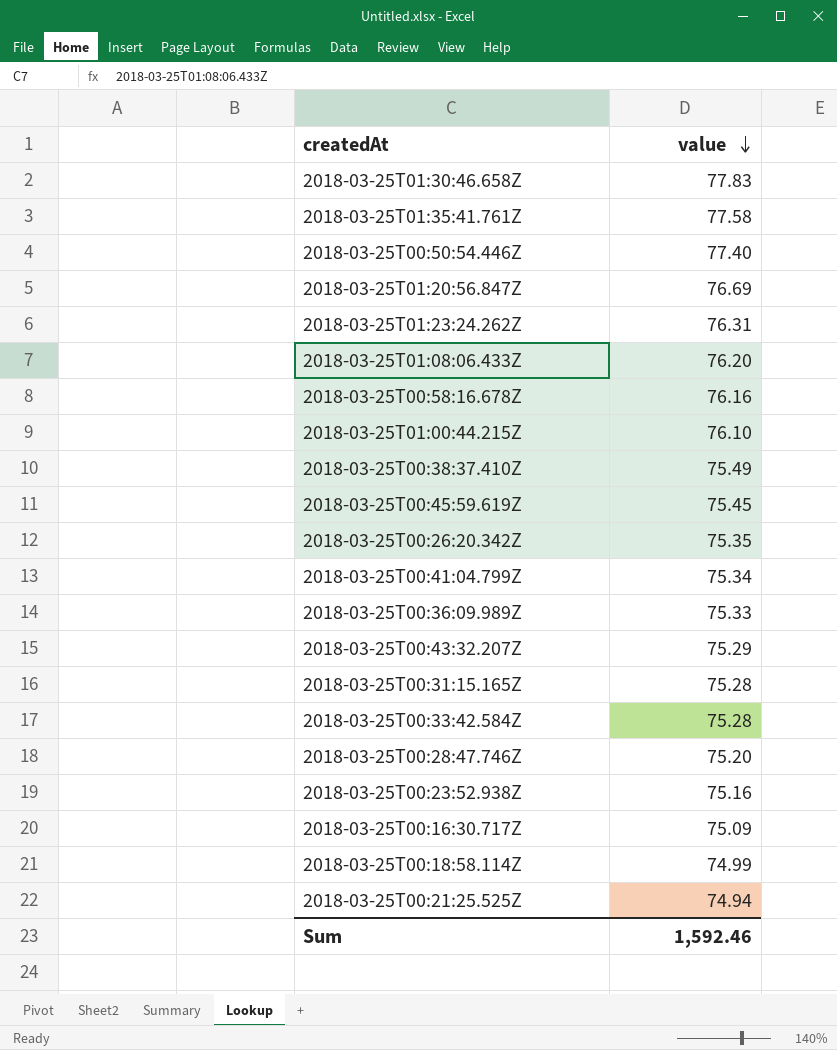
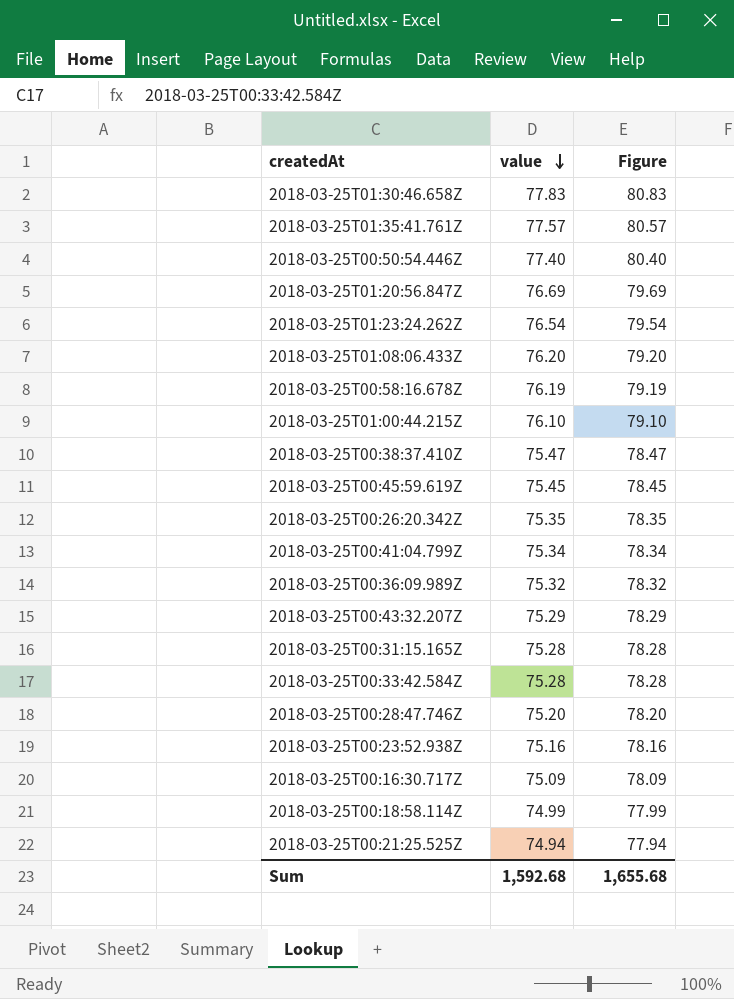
column Figure | formula: none -> [value] + 3
2018-03-25T01:35:41.761Z | value: 77.58 -> 77.57
2018-03-25T01:23:24.262Z | value: 76.31 -> 76.54
2018-03-25T00:58:16.678Z | value: 76.16 -> 76.19
2018-03-25T00:38:37.410Z | value: 75.49 -> 75.47
2018-03-25T00:36:09.989Z | value: 75.33 -> 75.32
Sum | value: 1,592.46 -> 1,592.68

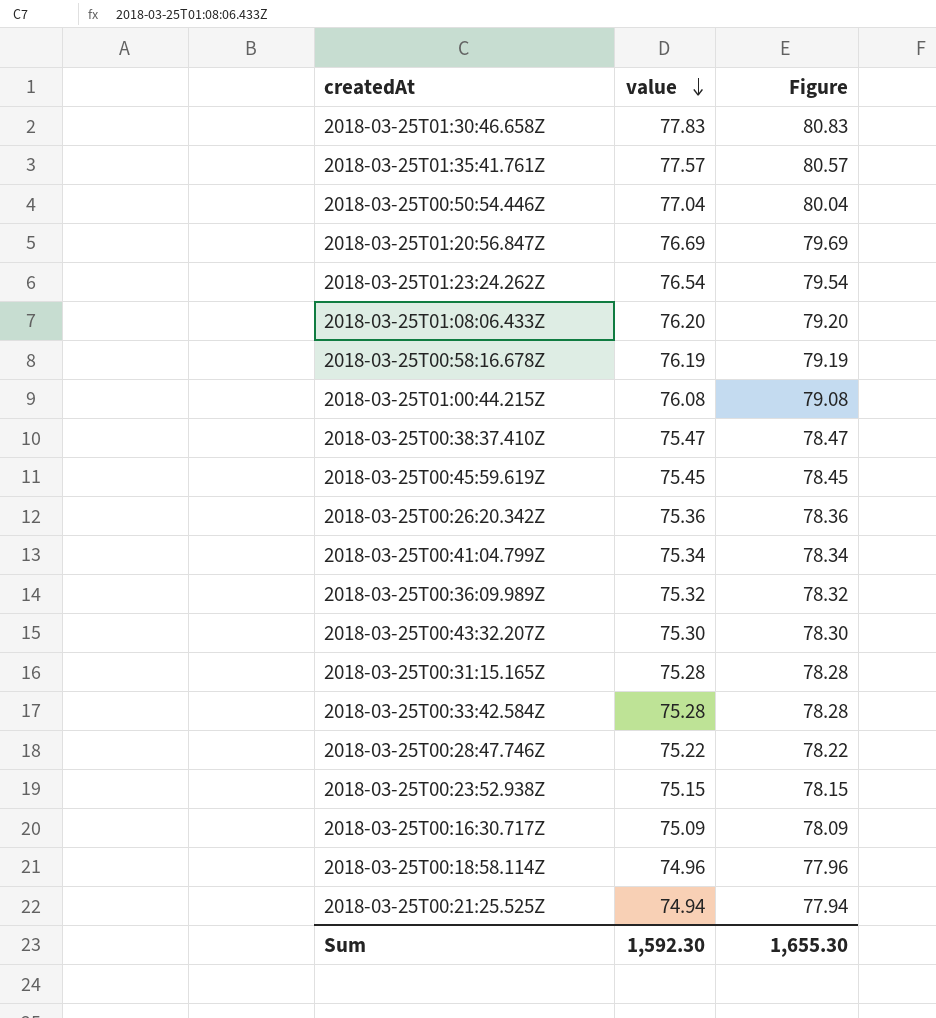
2018-03-25T00:50:54.446Z | value: 77.40 -> 77.04
2018-03-25T00:50:54.446Z | Figure: 80.40 -> 80.04
2018-03-25T01:00:44.215Z | value: 76.10 -> 76.08
2018-03-25T01:00:44.215Z | Figure: 79.10 -> 79.08
2018-03-25T00:26:20.342Z | value: 75.35 -> 75.36
2018-03-25T00:26:20.342Z | Figure: 78.35 -> 78.36
2018-03-25T00:43:32.207Z | value: 75.29 -> 75.30
2018-03-25T00:43:32.207Z | Figure: 78.29 -> 78.30
2018-03-25T00:28:47.746Z | value: 75.20 -> 75.22
2018-03-25T00:28:47.746Z | Figure: 78.20 -> 78.22
2018-03-25T00:23:52.938Z | value: 75.16 -> 75.15
2018-03-25T00:23:52.938Z | Figure: 78.16 -> 78.15
2018-03-25T00:18:58.114Z | value: 74.99 -> 74.96
2018-03-25T00:18:58.114Z | Figure: 77.99 -> 77.96
Sum | value: 1,592.68 -> 1,592.30
Sum | Figure: 1,655.68 -> 1,655.30

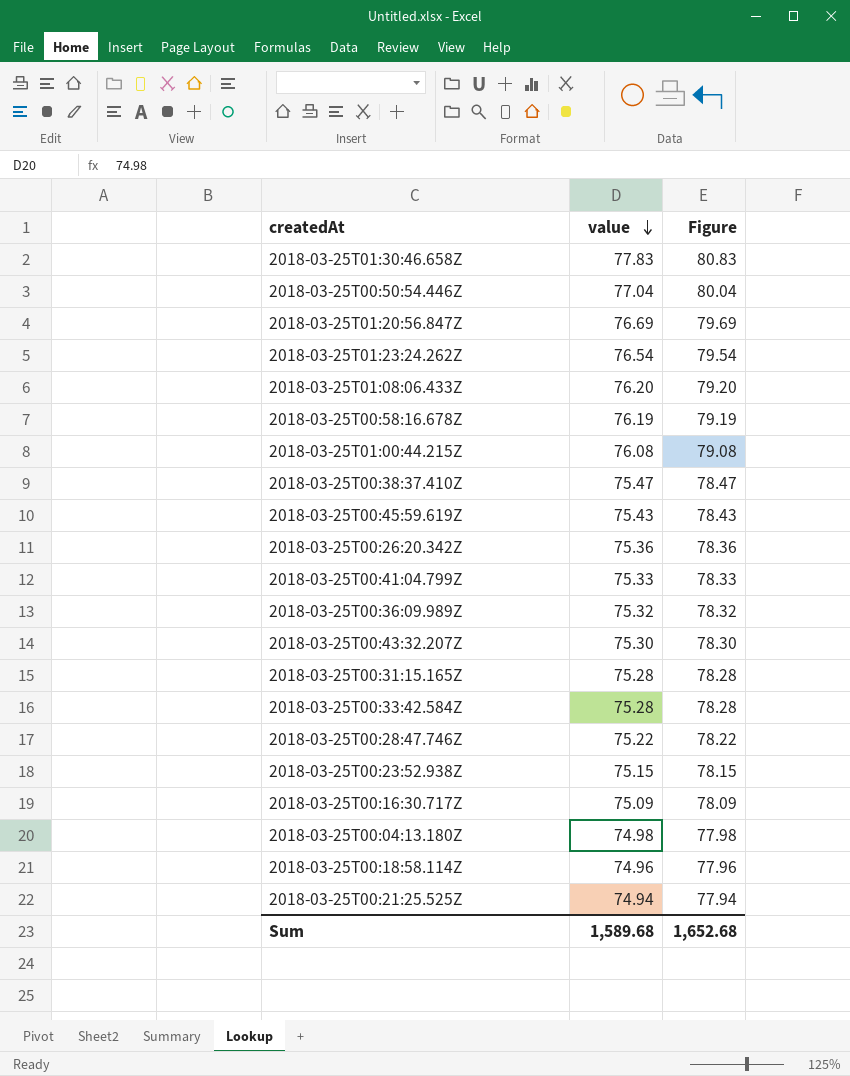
row 2018-03-25T01:35:41.761Z: 77.57 | 80.57 -> none
2018-03-25T00:45:59.619Z | value: 75.45 -> 75.43
2018-03-25T00:45:59.619Z | Figure: 78.45 -> 78.43
2018-03-25T00:41:04.799Z | value: 75.34 -> 75.33
2018-03-25T00:41:04.799Z | Figure: 78.34 -> 78.33
row 2018-03-25T00:04:13.180Z: none -> 74.98 | 77.98
Sum | value: 1,592.30 -> 1,589.68
Sum | Figure: 1,655.30 -> 1,652.68

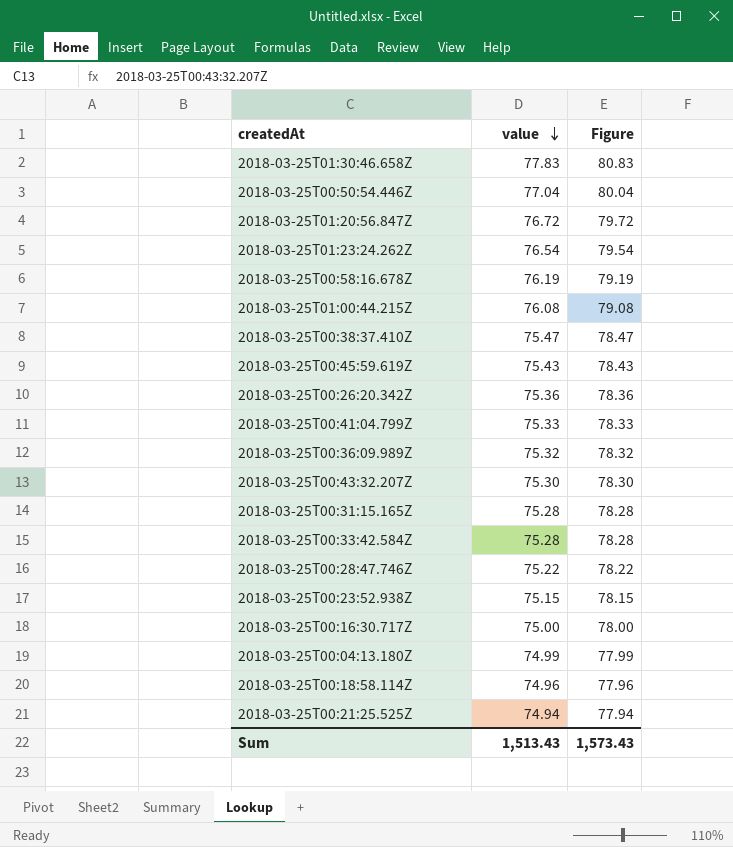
row 2018-03-25T01:08:06.433Z: 76.20 | 79.20 -> none
2018-03-25T01:20:56.847Z | value: 76.69 -> 76.72
2018-03-25T01:20:56.847Z | Figure: 79.69 -> 79.72
2018-03-25T00:16:30.717Z | value: 75.09 -> 75.00
2018-03-25T00:16:30.717Z | Figure: 78.09 -> 78.00
2018-03-25T00:04:13.180Z | value: 74.98 -> 74.99
2018-03-25T00:04:13.180Z | Figure: 77.98 -> 77.99
Sum | value: 1,589.68 -> 1,513.43
Sum | Figure: 1,652.68 -> 1,573.43

